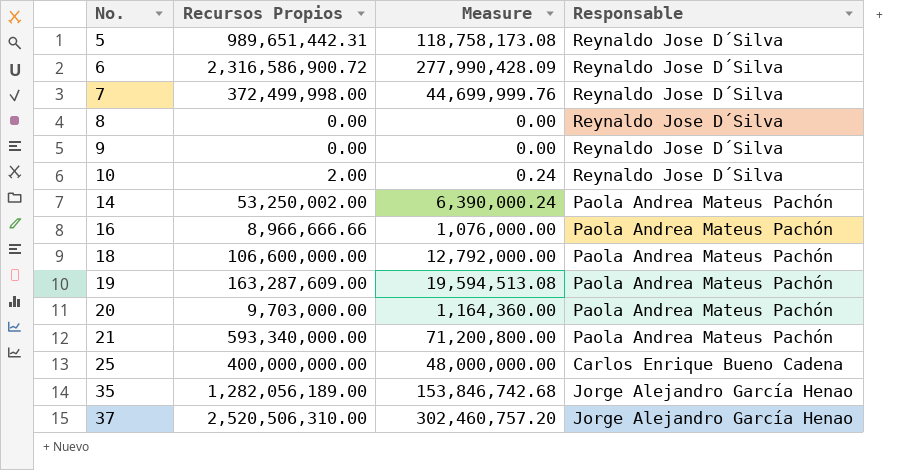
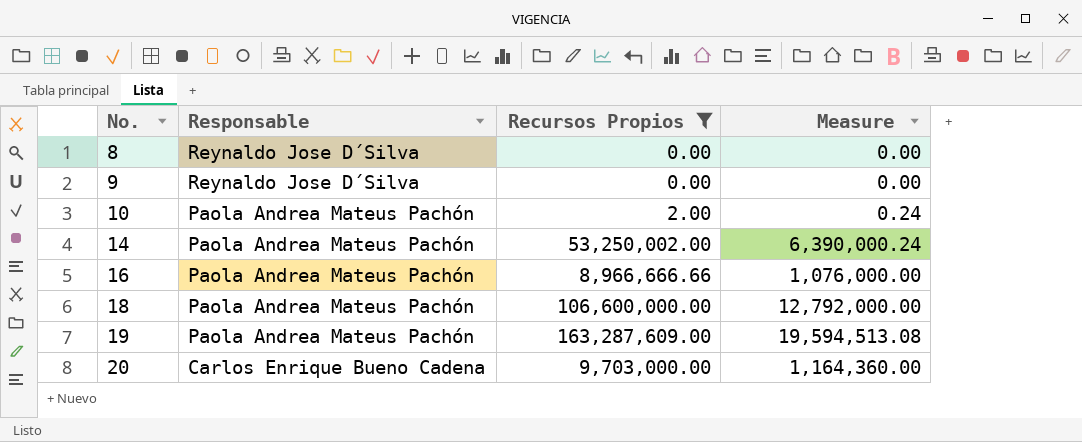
filter: none -> Recursos Propios <= 163,287,609.00
column Responsable | position: 4 -> 2
10 | Responsable: Reynaldo Jose D´Silva -> Paola Andrea Mateus Pachón
20 | Responsable: Paola Andrea Mateus Pachón -> Carlos Enrique Bueno Cadena

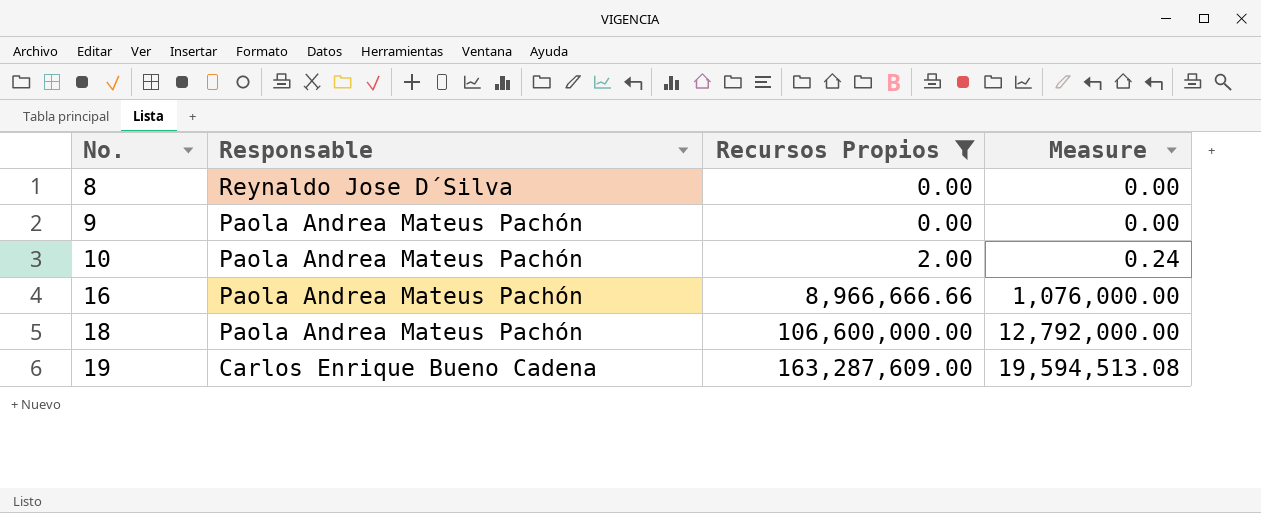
row 14: Paola Andrea Mateus Pachón | 53,250,002.00 | 6,390,000.24 -> none
row 20: Carlos Enrique Bueno Cadena | 9,703,000.00 | 1,164,360.00 -> none
9 | Responsable: Reynaldo Jose D´Silva -> Paola Andrea Mateus Pachón
19 | Responsable: Paola Andrea Mateus Pachón -> Carlos Enrique Bueno Cadena

